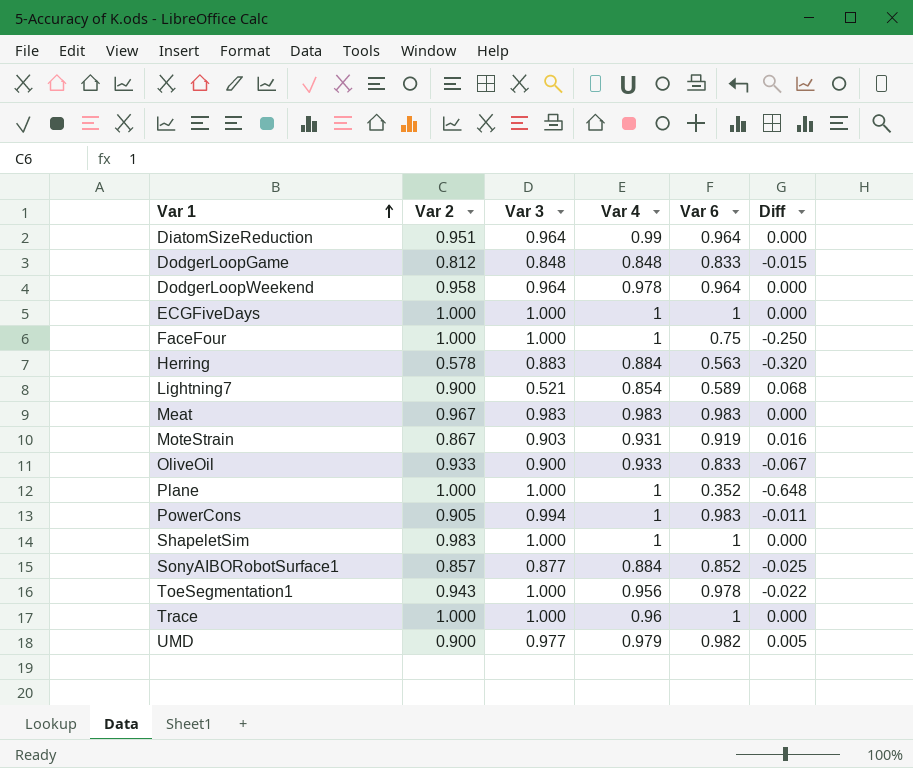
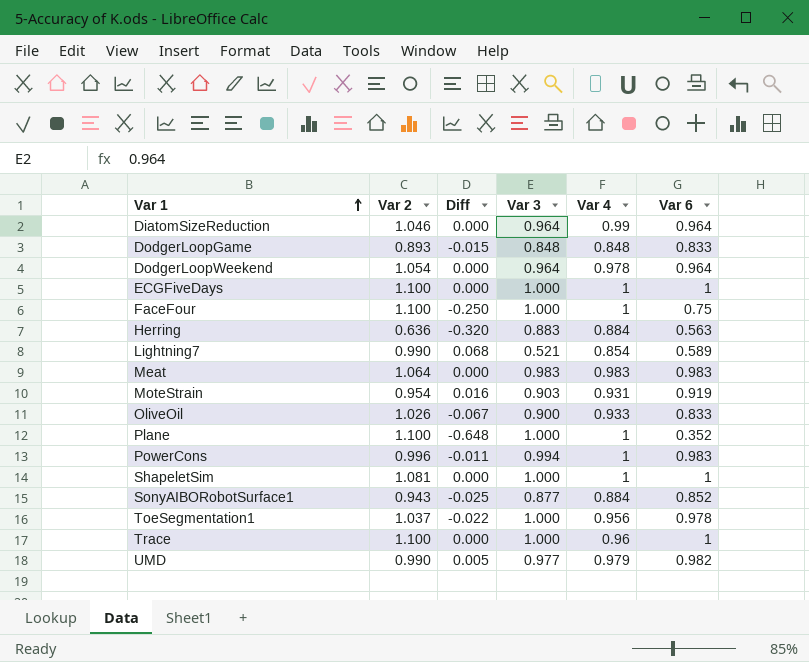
column Diff | position: 6 -> 3
DiatomSizeReduction | Var 2: 0.951 -> 1.046
DodgerLoopGame | Var 2: 0.812 -> 0.893
DodgerLoopWeekend | Var 2: 0.958 -> 1.054
ECGFiveDays | Var 2: 1.000 -> 1.100
FaceFour | Var 2: 1.000 -> 1.100
Herring | Var 2: 0.578 -> 0.636
Lightning7 | Var 2: 0.900 -> 0.990
Meat | Var 2: 0.967 -> 1.064
MoteStrain | Var 2: 0.867 -> 0.954
OliveOil | Var 2: 0.933 -> 1.026
Plane | Var 2: 1.000 -> 1.100
PowerCons | Var 2: 0.905 -> 0.996
ShapeletSim | Var 2: 0.983 -> 1.081
SonyAIBORobotSurface1 | Var 2: 0.857 -> 0.943
ToeSegmentation1 | Var 2: 0.943 -> 1.037
Trace | Var 2: 1.000 -> 1.100
UMD | Var 2: 0.900 -> 0.990

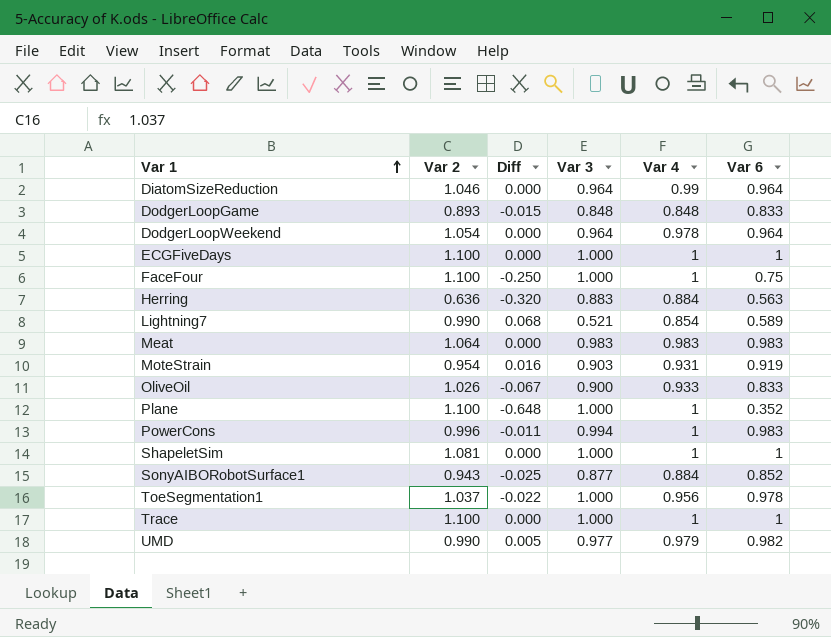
Trace | Var 4: 0.96 -> 1

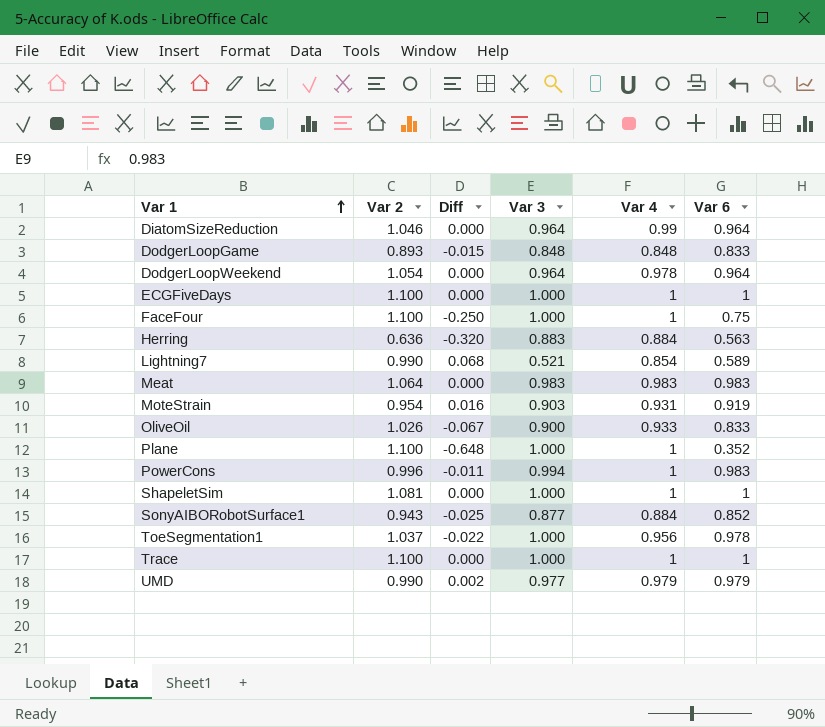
UMD | Diff: 0.005 -> 0.002
UMD | Var 6: 0.982 -> 0.979

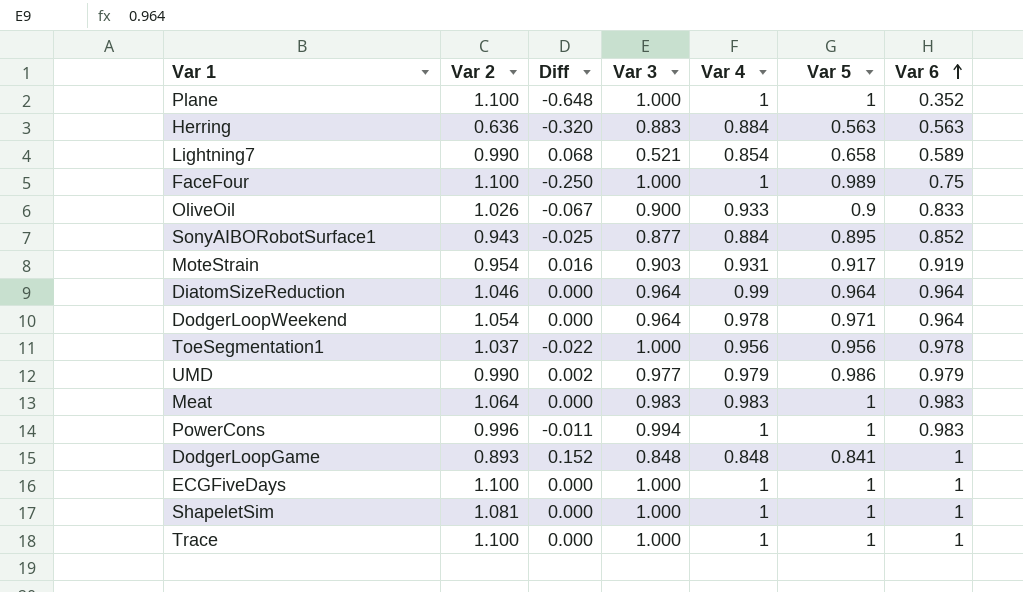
row order: Var 1 ascending -> Var 6 ascending
column Var 5 | position: none -> 6
DodgerLoopGame | Diff: -0.015 -> 0.152
DodgerLoopGame | Var 6: 0.833 -> 1

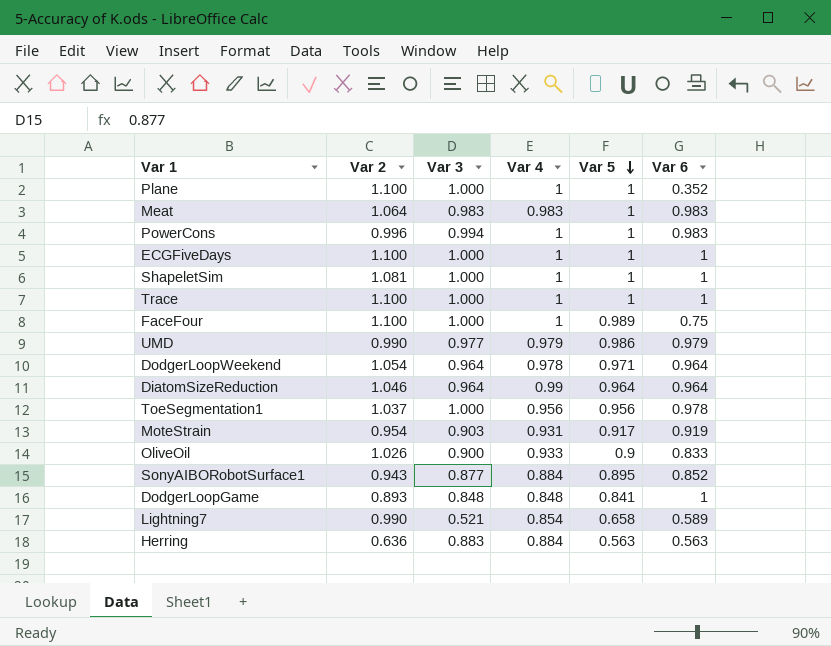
row order: Var 6 ascending -> Var 5 descending
column Diff | formula: [Var 6] - [Var 3] -> none

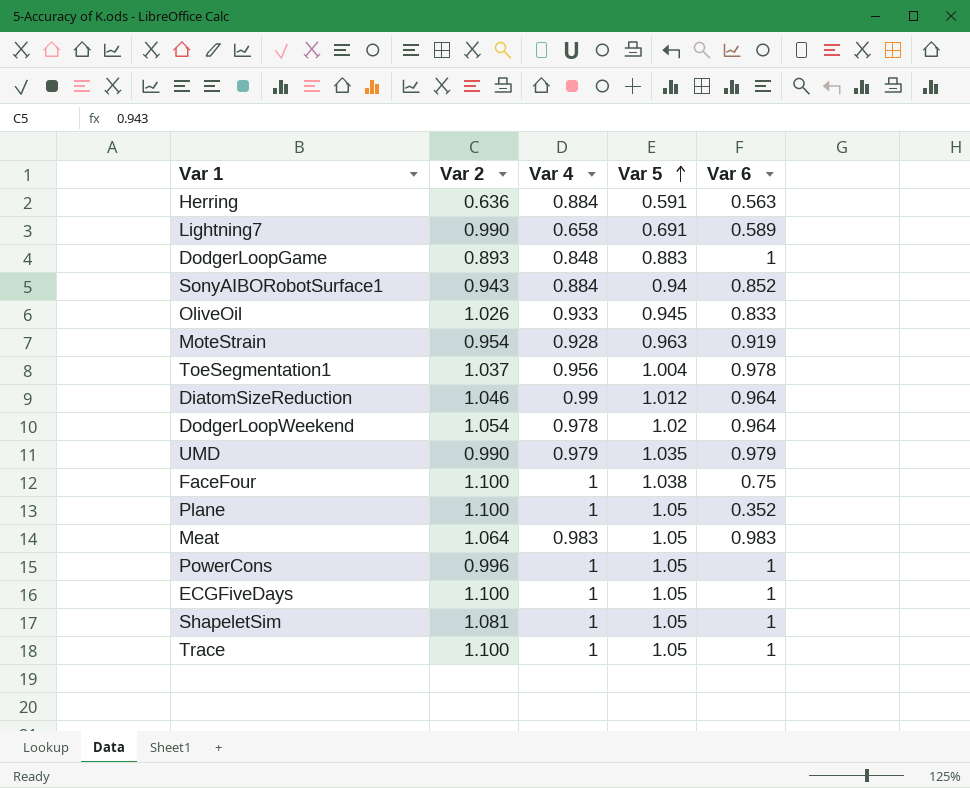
row order: Var 5 descending -> Var 5 ascending
column Var 3 | position: 3 -> none
Herring | Var 5: 0.563 -> 0.591
Lightning7 | Var 4: 0.854 -> 0.658
Lightning7 | Var 5: 0.658 -> 0.691
DodgerLoopGame | Var 5: 0.841 -> 0.883
SonyAIBORobotSurface1 | Var 5: 0.895 -> 0.94
OliveOil | Var 5: 0.9 -> 0.945
MoteStrain | Var 4: 0.931 -> 0.928
MoteStrain | Var 5: 0.917 -> 0.963
ToeSegmentation1 | Var 5: 0.956 -> 1.004
DiatomSizeReduction | Var 5: 0.964 -> 1.012
DodgerLoopWeekend | Var 5: 0.971 -> 1.02
UMD | Var 5: 0.986 -> 1.035
FaceFour | Var 5: 0.989 -> 1.038
Plane | Var 5: 1 -> 1.05
Meat | Var 5: 1 -> 1.05
PowerCons | Var 5: 1 -> 1.05
PowerCons | Var 6: 0.983 -> 1
ECGFiveDays | Var 5: 1 -> 1.05
ShapeletSim | Var 5: 1 -> 1.05
Trace | Var 5: 1 -> 1.05

